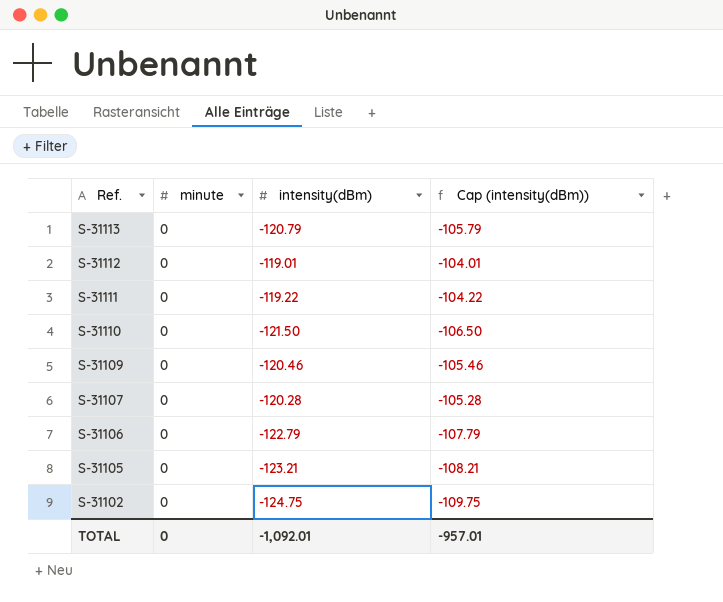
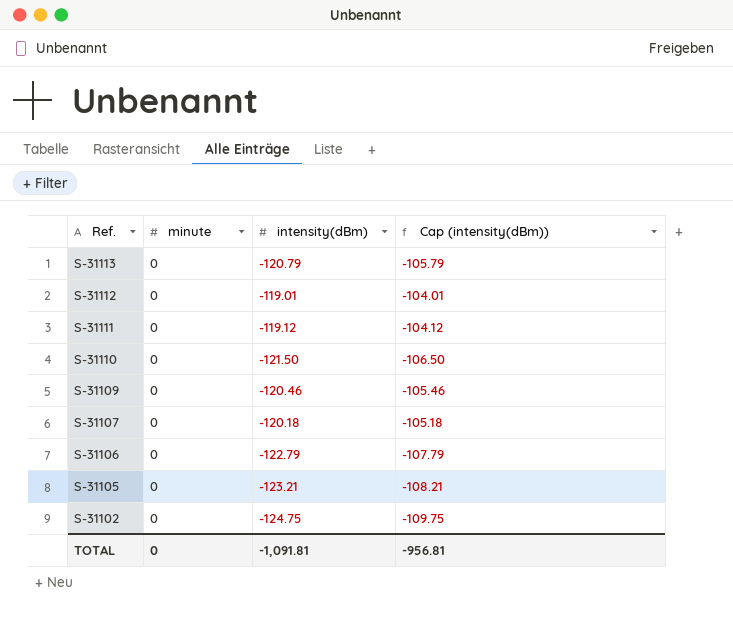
S-31111 | intensity(dBm): -119.22 -> -119.12
S-31111 | Cap (intensity(dBm)): -104.22 -> -104.12
S-31107 | intensity(dBm): -120.28 -> -120.18
S-31107 | Cap (intensity(dBm)): -105.28 -> -105.18
TOTAL | intensity(dBm): -1,092.01 -> -1,091.81
TOTAL | Cap (intensity(dBm)): -957.01 -> -956.81

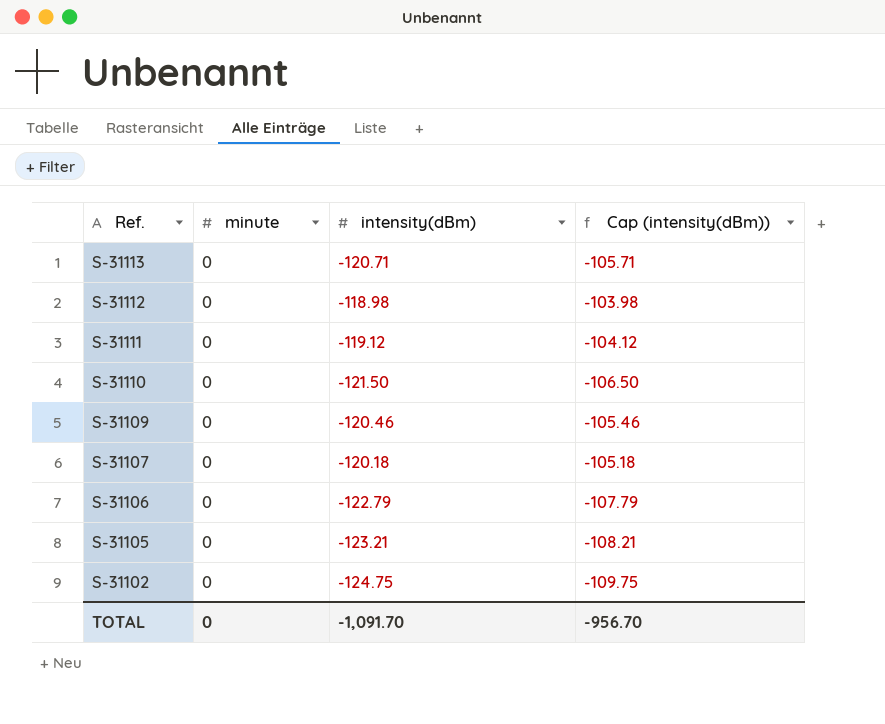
S-31113 | intensity(dBm): -120.79 -> -120.71
S-31113 | Cap (intensity(dBm)): -105.79 -> -105.71
S-31112 | intensity(dBm): -119.01 -> -118.98
S-31112 | Cap (intensity(dBm)): -104.01 -> -103.98
TOTAL | intensity(dBm): -1,091.81 -> -1,091.70
TOTAL | Cap (intensity(dBm)): -956.81 -> -956.70

